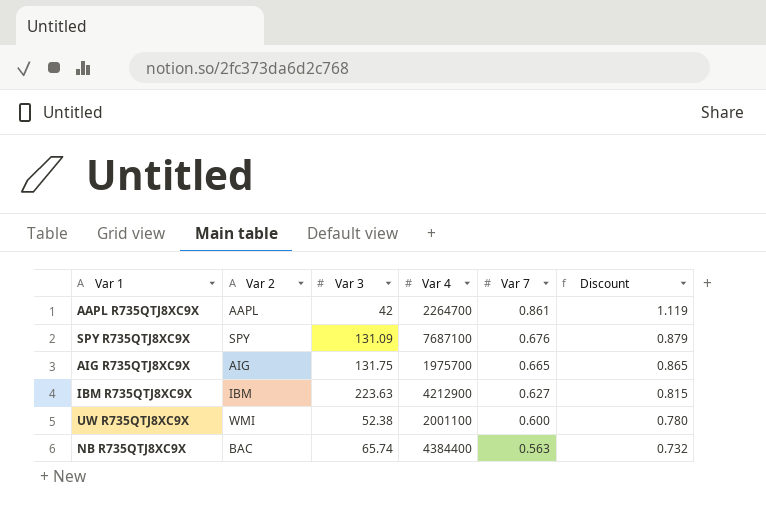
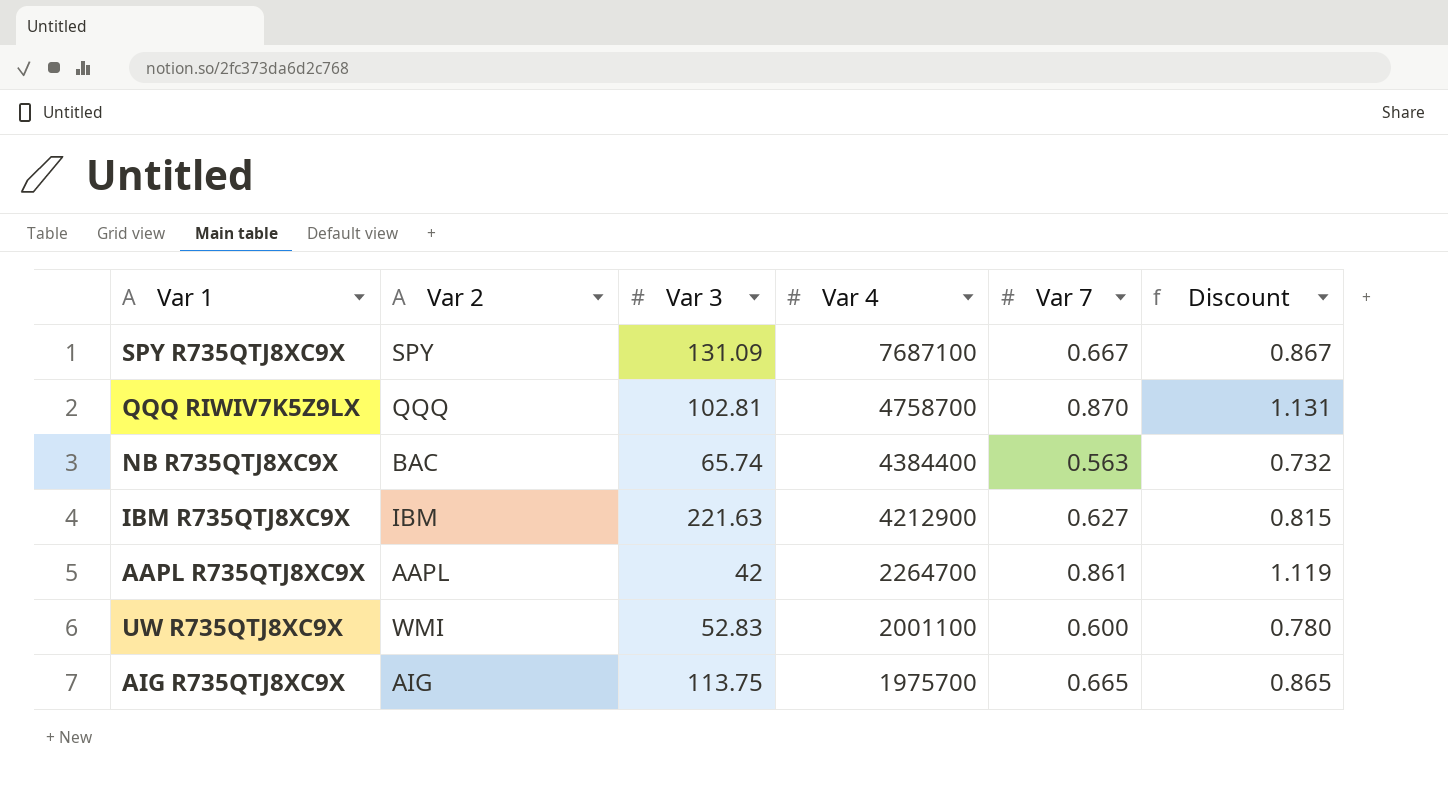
row order: Var 7 descending -> Var 4 descending
SPY R735QTJ8XC9X | Var 7: 0.676 -> 0.667
SPY R735QTJ8XC9X | Discount: 0.879 -> 0.867
row QQQ RIWIV7K5Z9LX: none -> QQQ | 102.81 | 4758700 | 0.870 | 1.131
IBM R735QTJ8XC9X | Var 3: 223.63 -> 221.63
UW R735QTJ8XC9X | Var 3: 52.38 -> 52.83
AIG R735QTJ8XC9X | Var 3: 131.75 -> 113.75

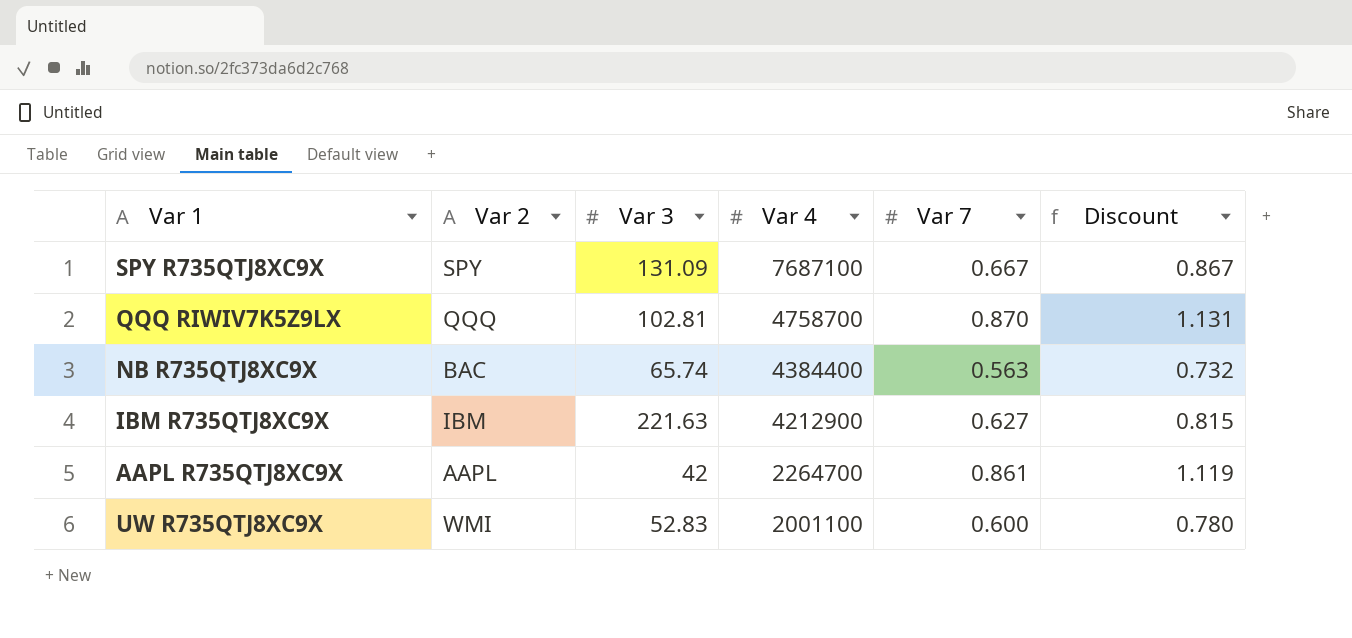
row AIG R735QTJ8XC9X: AIG | 113.75 | 1975700 | 0.665 | 0.865 -> none

